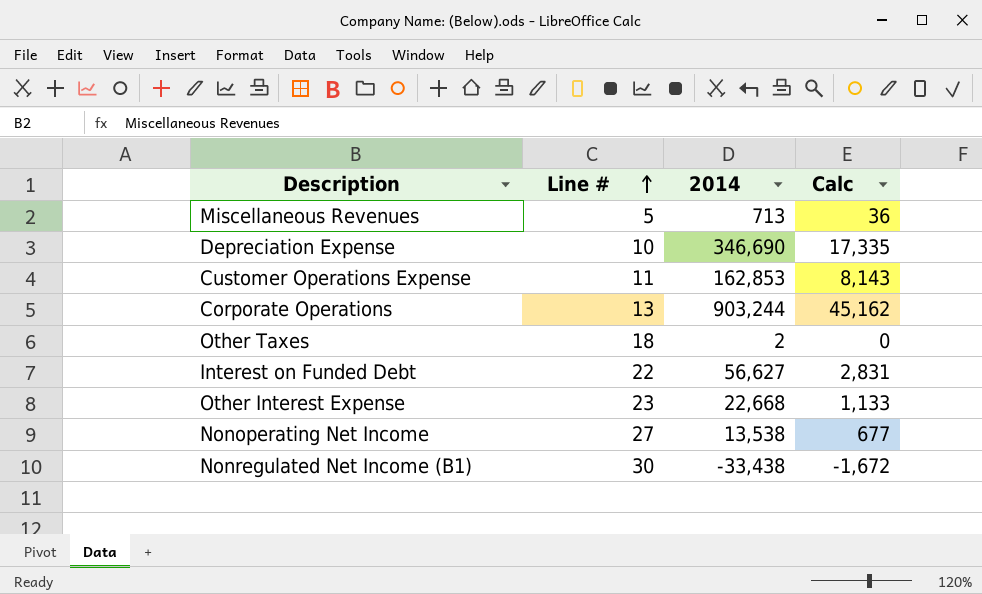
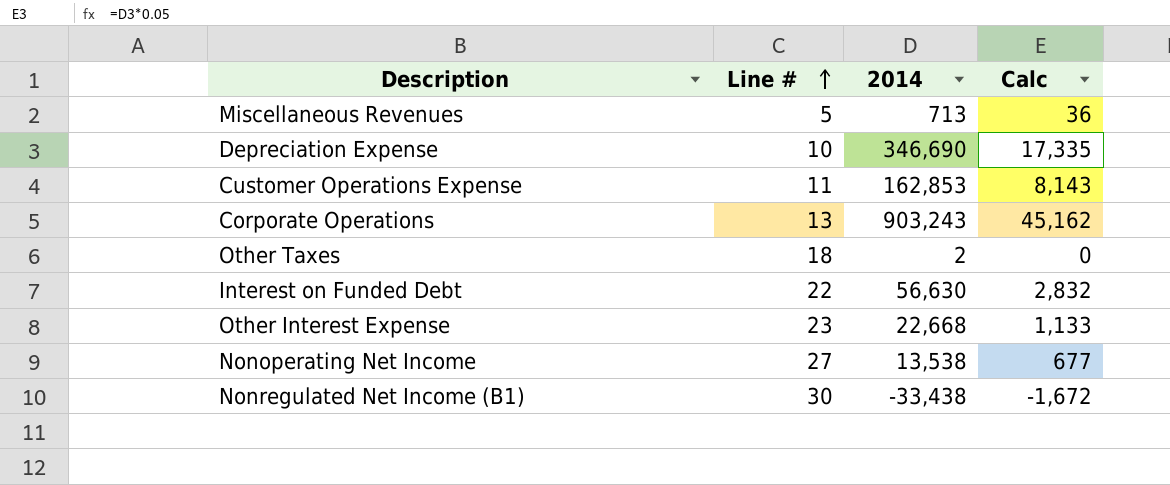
Corporate Operations | 2014: 903,244 -> 903,243
Interest on Funded Debt | 2014: 56,627 -> 56,630
Interest on Funded Debt | Calc: 2,831 -> 2,832

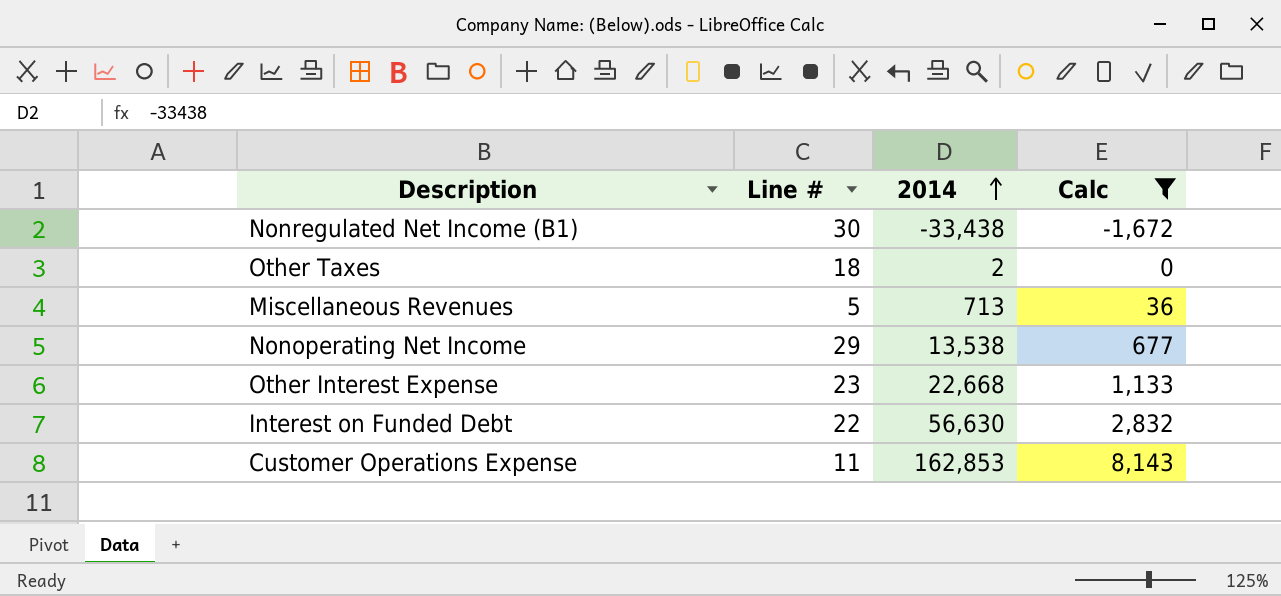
filter: none -> Calc <= 8,143
row order: Line # ascending -> 2014 ascending
Nonoperating Net Income | Line #: 27 -> 29

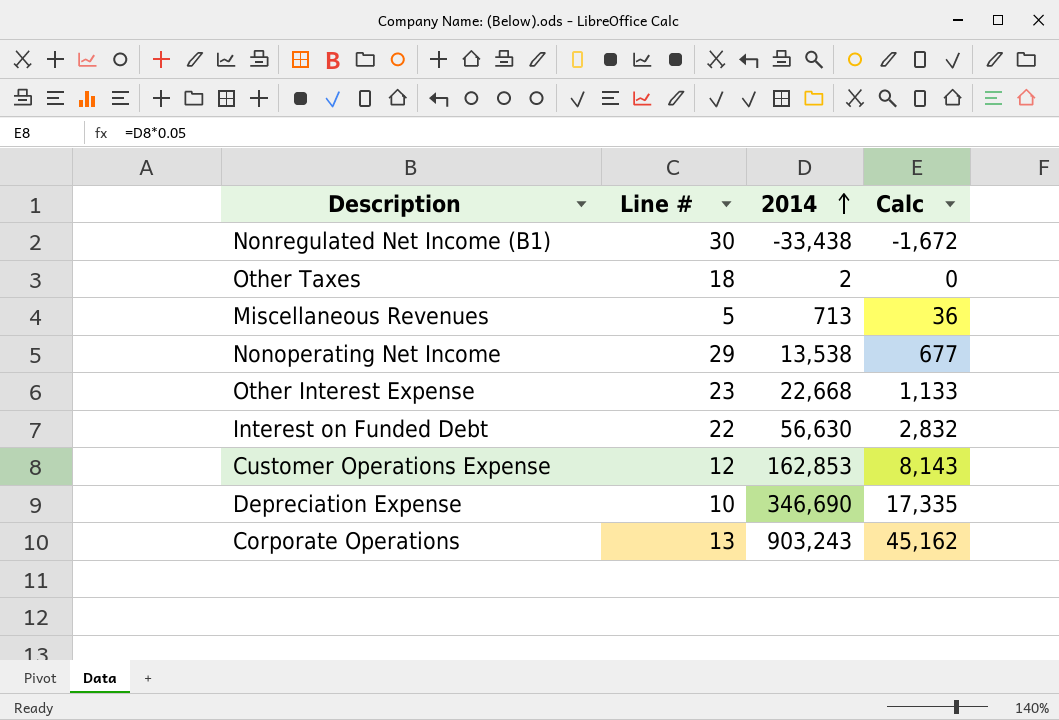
filter: Calc <= 8,143 -> none
Customer Operations Expense | Line #: 11 -> 12

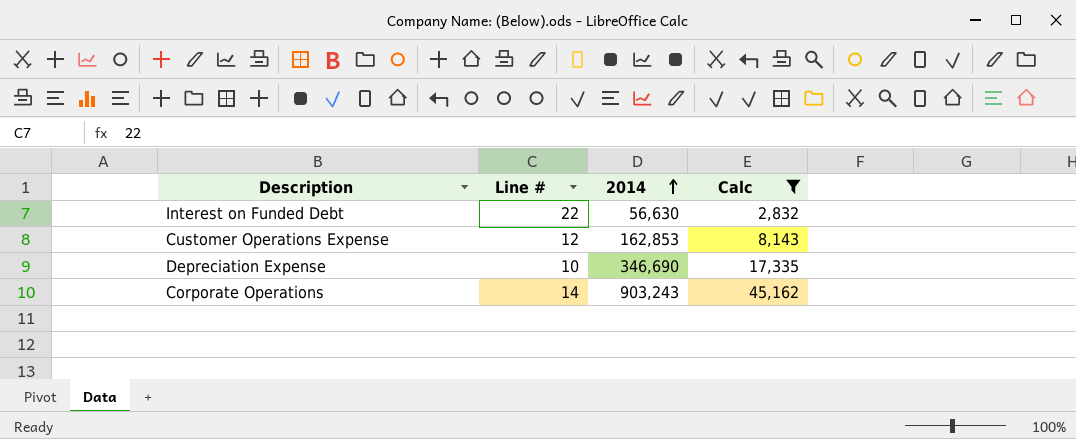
filter: none -> Calc >= 2,832
Corporate Operations | Line #: 13 -> 14

